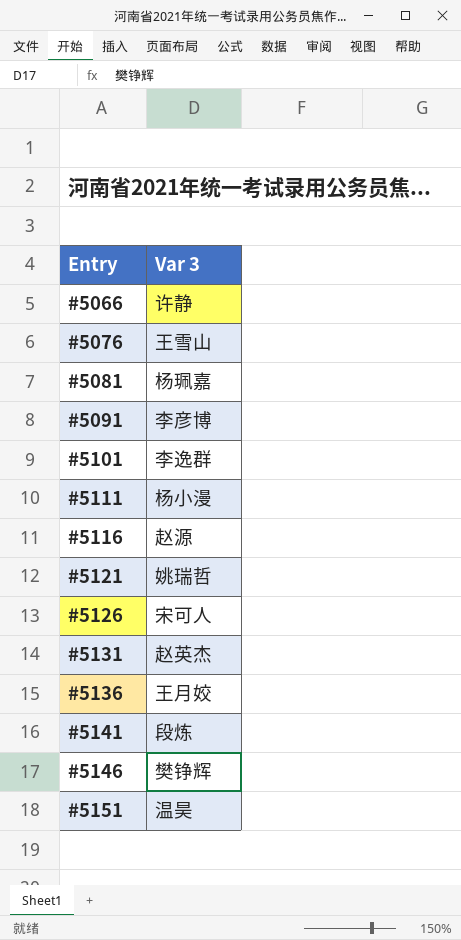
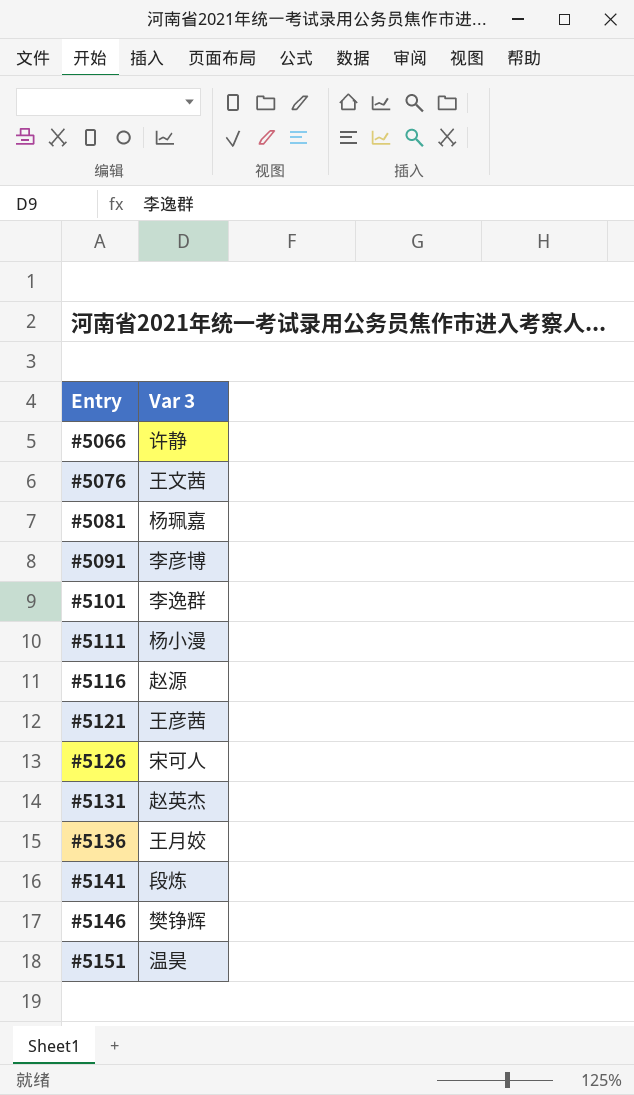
#5076 | Var 3: 王雪山 -> 王文茜
#5121 | Var 3: 姚瑞哲 -> 王彦茜

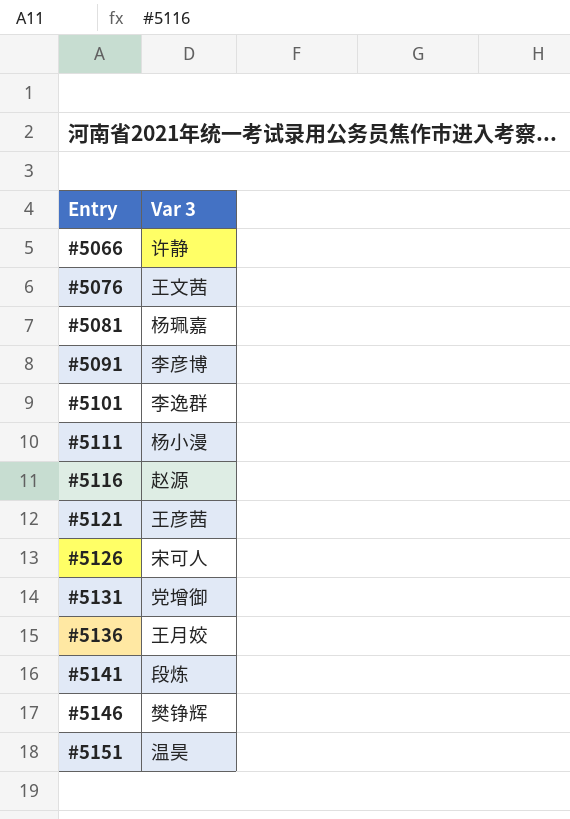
#5131 | Var 3: 赵英杰 -> 党增御

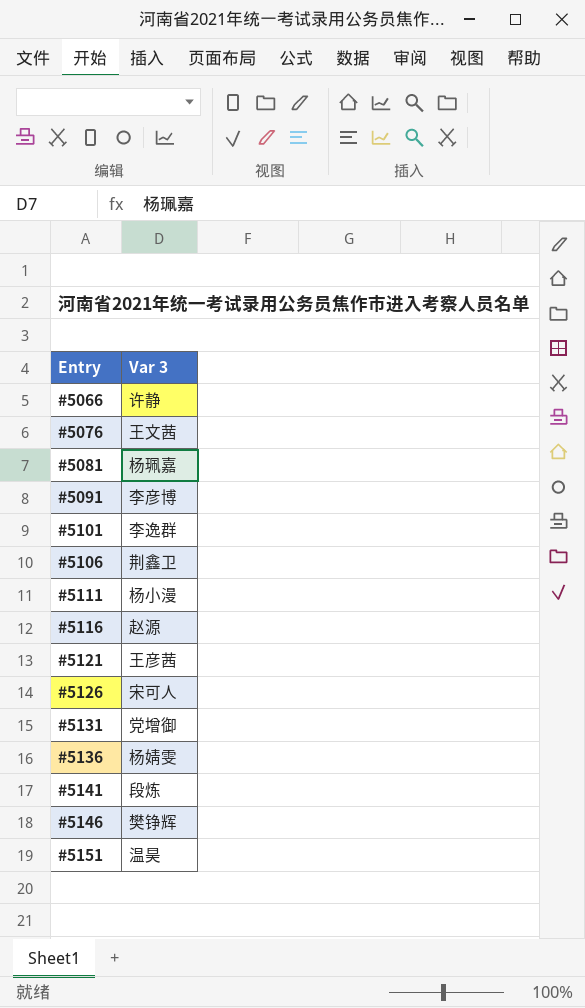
row #5106: none -> 荆鑫卫
#5136 | Var 3: 王月姣 -> 杨婧雯

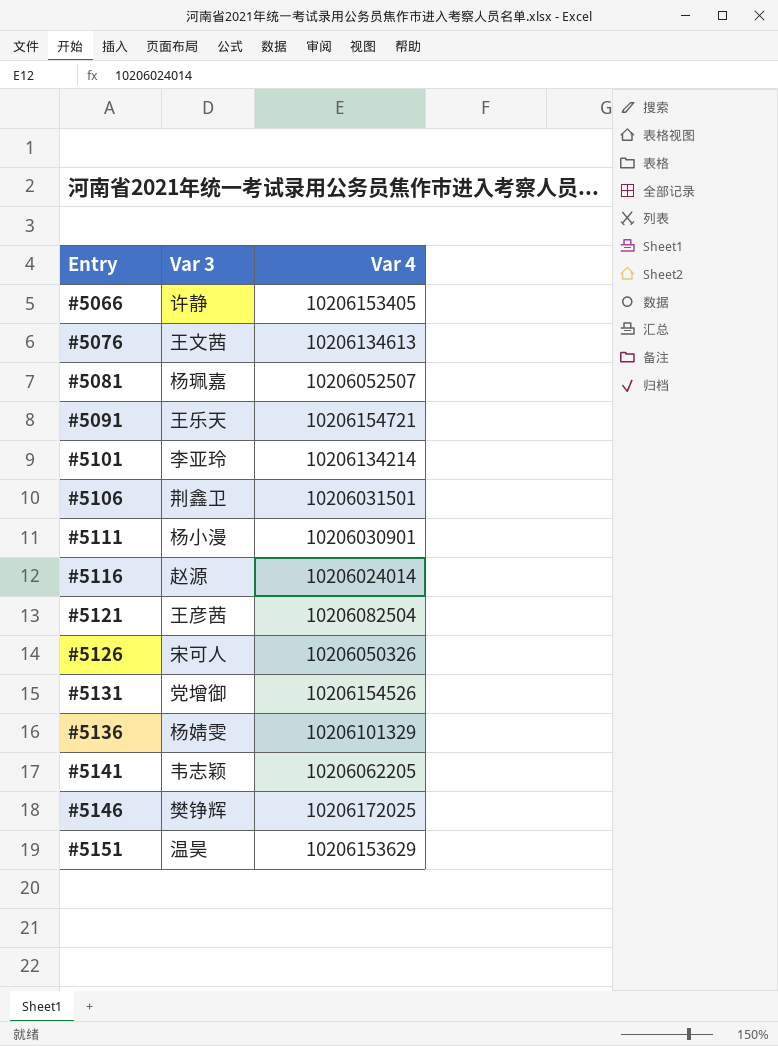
column Var 4 | position: none -> 3
#5091 | Var 3: 李彦博 -> 王乐天
#5101 | Var 3: 李逸群 -> 李亚玲
#5141 | Var 3: 段炼 -> 韦志颖

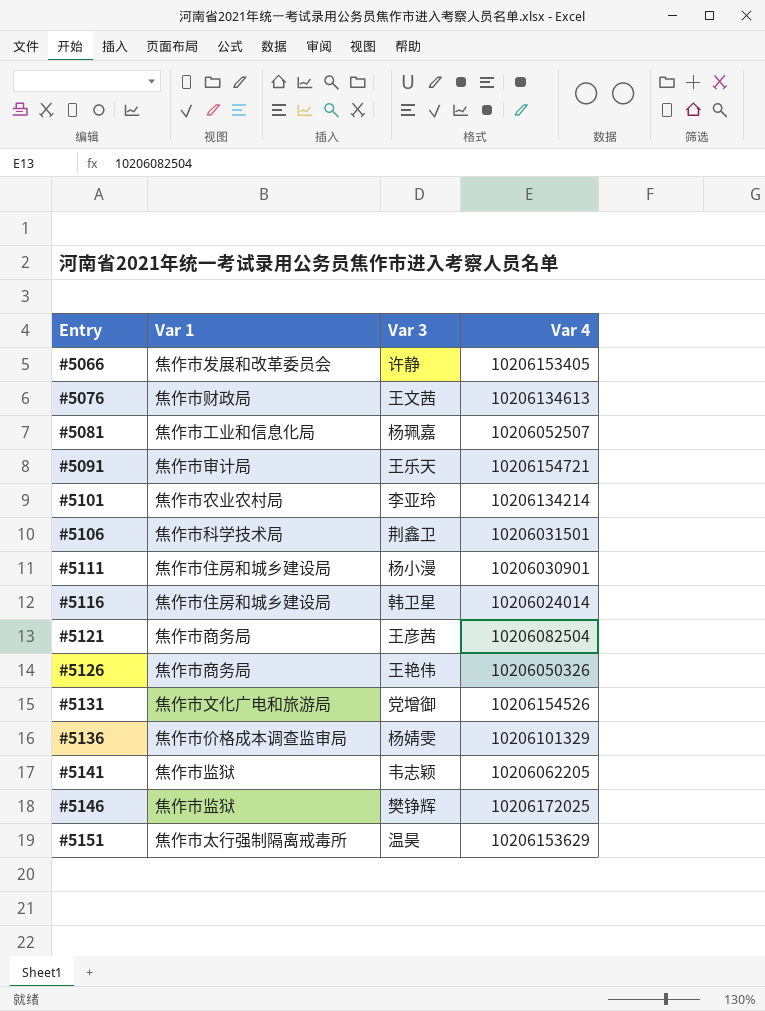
column Var 1 | position: none -> 2
#5116 | Var 3: 赵源 -> 韩卫星
#5126 | Var 3: 宋可人 -> 王艳伟

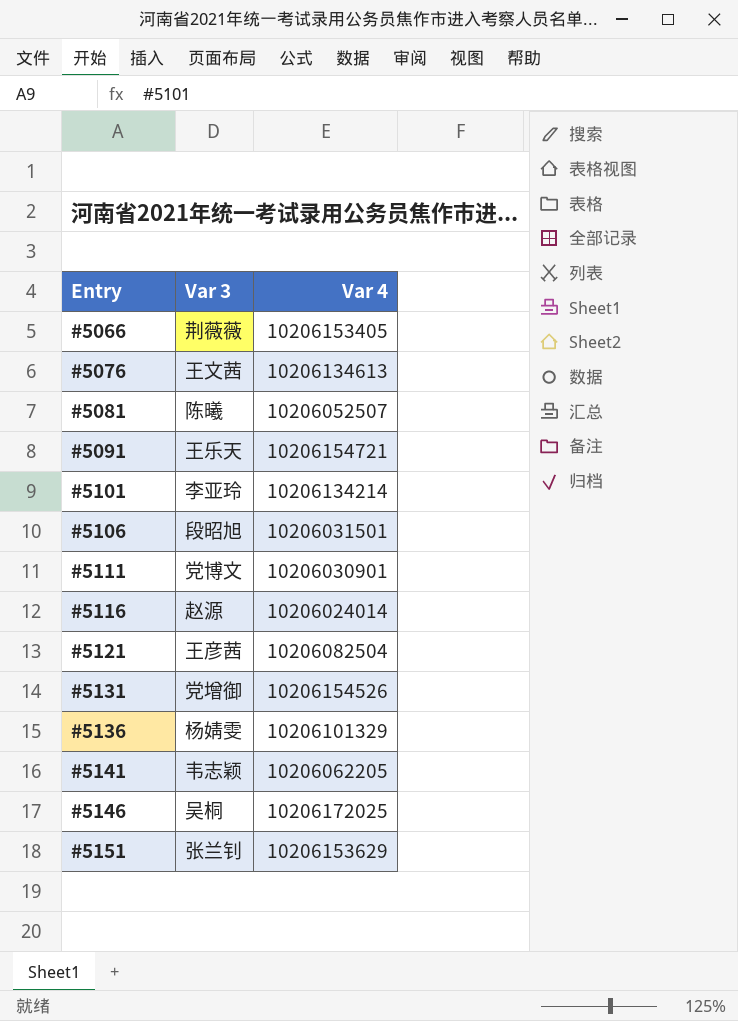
column Var 1 | position: 2 -> none
row #5126: 焦作市商务局 | 王艳伟 | 10206050326 -> none
#5066 | Var 3: 许静 -> 荆薇薇
#5081 | Var 3: 杨珮嘉 -> 陈曦
#5106 | Var 3: 荆鑫卫 -> 段昭旭
#5111 | Var 3: 杨小漫 -> 党博文
#5116 | Var 3: 韩卫星 -> 赵源
#5146 | Var 3: 樊铮辉 -> 吴桐
#5151 | Var 3: 温昊 -> 张兰钊

